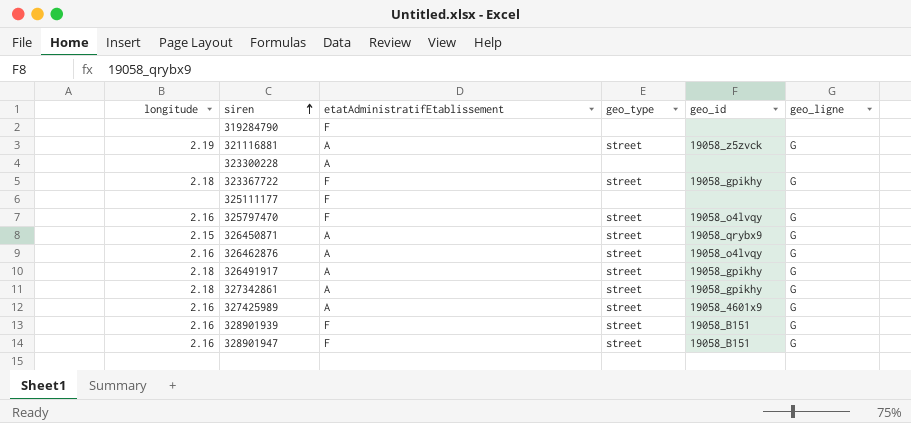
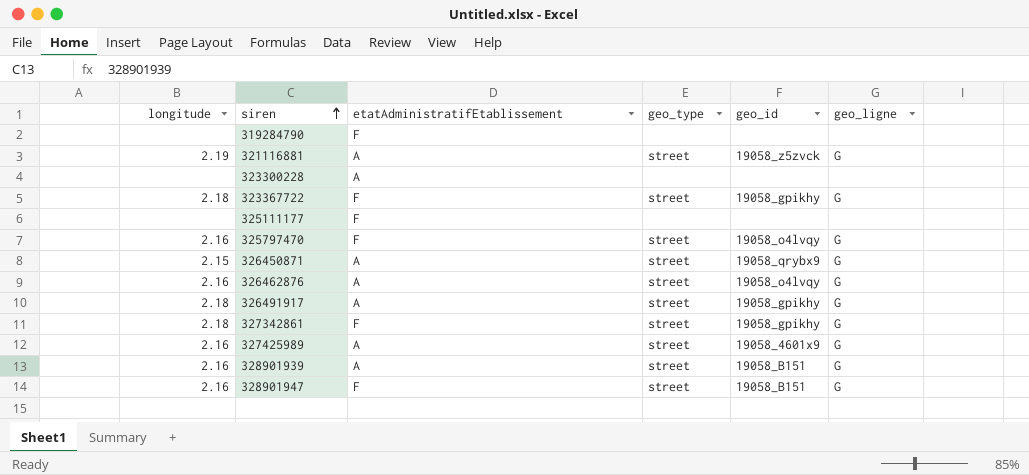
327342861 | etatAdministratifEtablissement: A -> F
328901939 | etatAdministratifEtablissement: F -> A

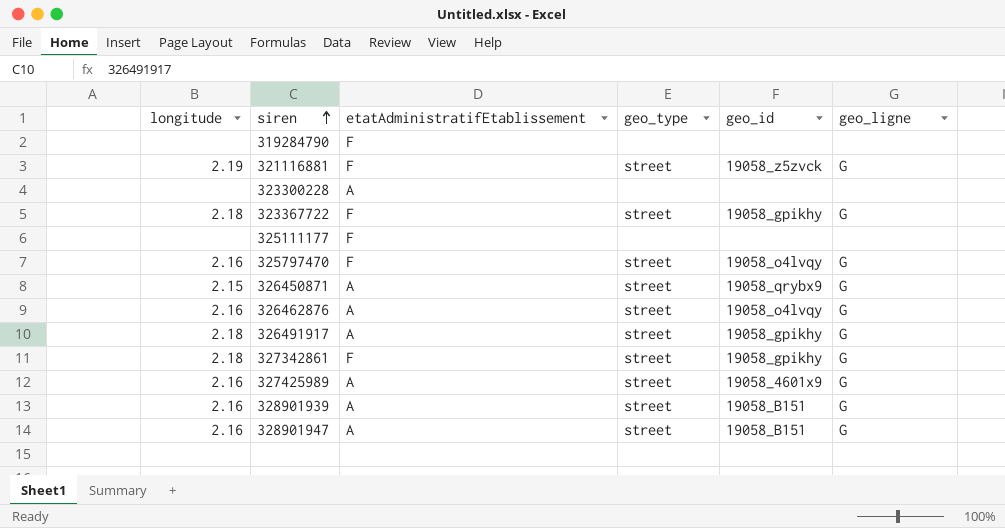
321116881 | etatAdministratifEtablissement: A -> F
328901947 | etatAdministratifEtablissement: F -> A

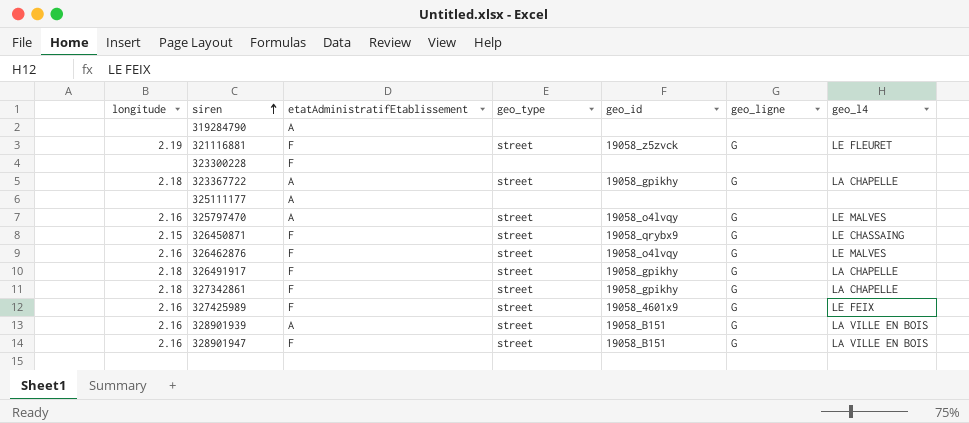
column geo_l4 | position: none -> 7
319284790 | etatAdministratifEtablissement: F -> A
323300228 | etatAdministratifEtablissement: A -> F
323367722 | etatAdministratifEtablissement: F -> A
325111177 | etatAdministratifEtablissement: F -> A
325797470 | etatAdministratifEtablissement: F -> A
326450871 | etatAdministratifEtablissement: A -> F
326462876 | etatAdministratifEtablissement: A -> F
326491917 | etatAdministratifEtablissement: A -> F
327425989 | etatAdministratifEtablissement: A -> F
328901947 | etatAdministratifEtablissement: A -> F

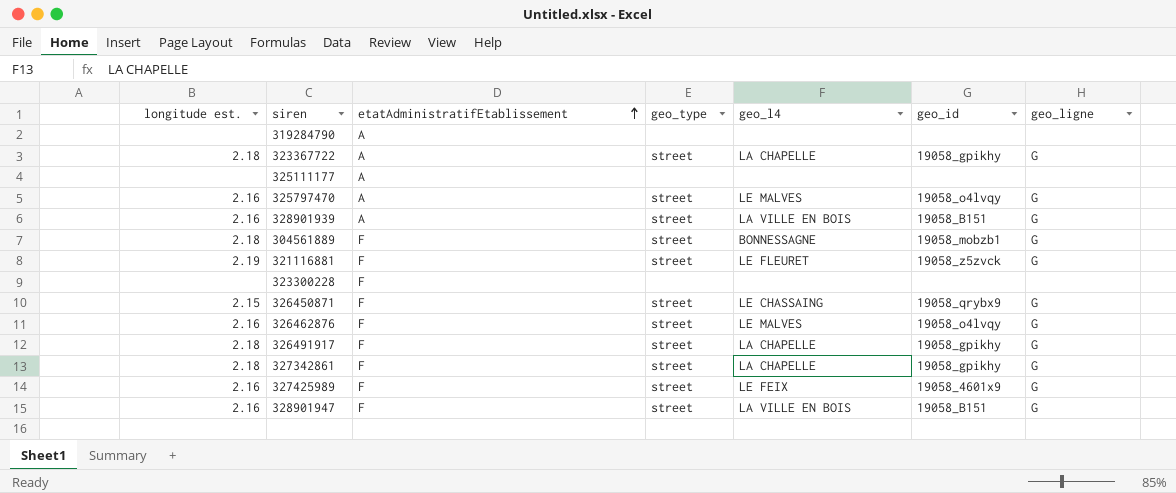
row order: siren ascending -> etatAdministratifEtablissement ascending
column name: longitude -> longitude est.
column geo_l4 | position: 7 -> 5
row 304561889: none -> 2.18 | F | street | BONNESSAGNE | 19058_mobzb1 | G

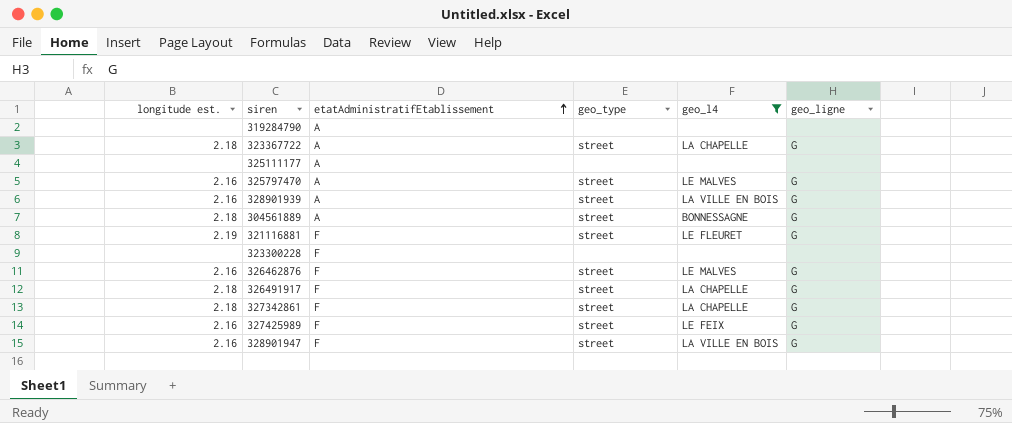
filter: none -> geo_l4 != LE CHASSAING
column geo_id | position: 6 -> none
304561889 | etatAdministratifEtablissement: F -> A

